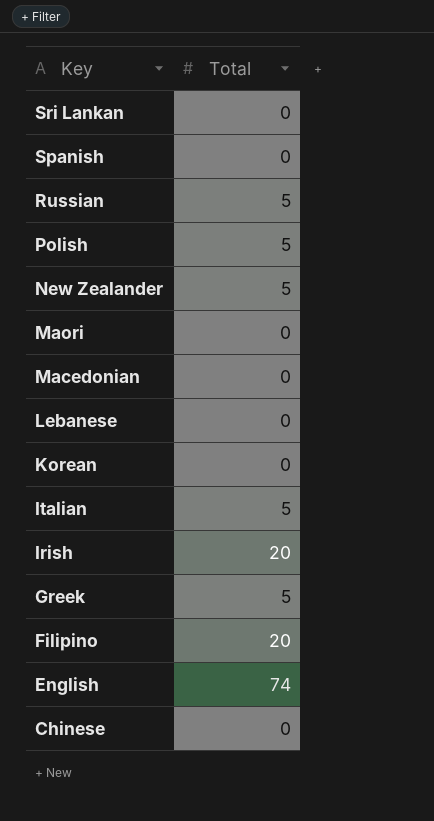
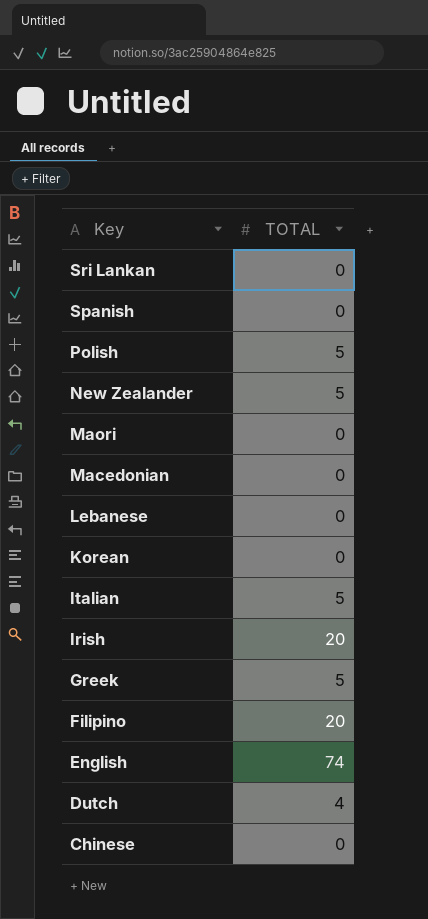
column name: Total -> TOTAL
row Russian: 5 -> none
row Dutch: none -> 4

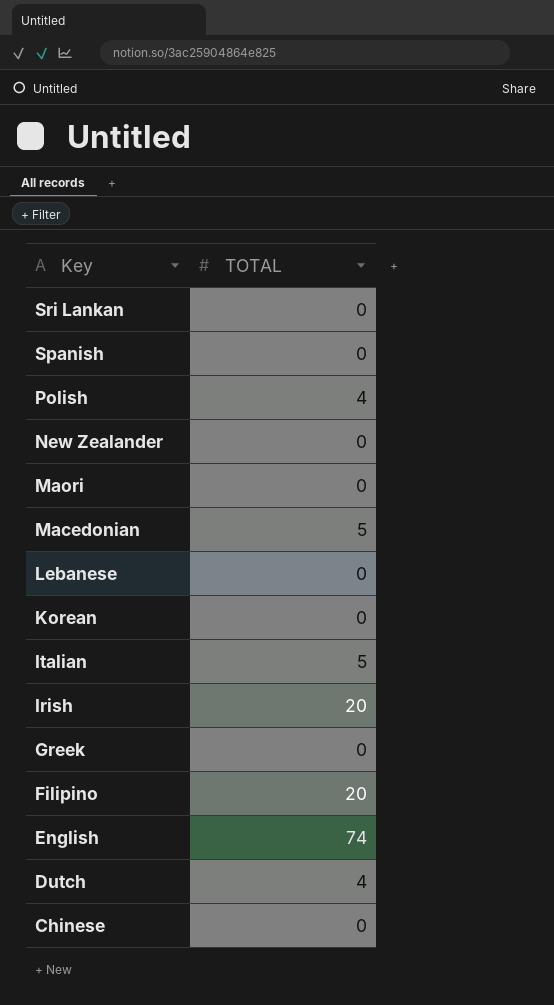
Polish | TOTAL: 5 -> 4
New Zealander | TOTAL: 5 -> 0
Macedonian | TOTAL: 0 -> 5
Greek | TOTAL: 5 -> 0

